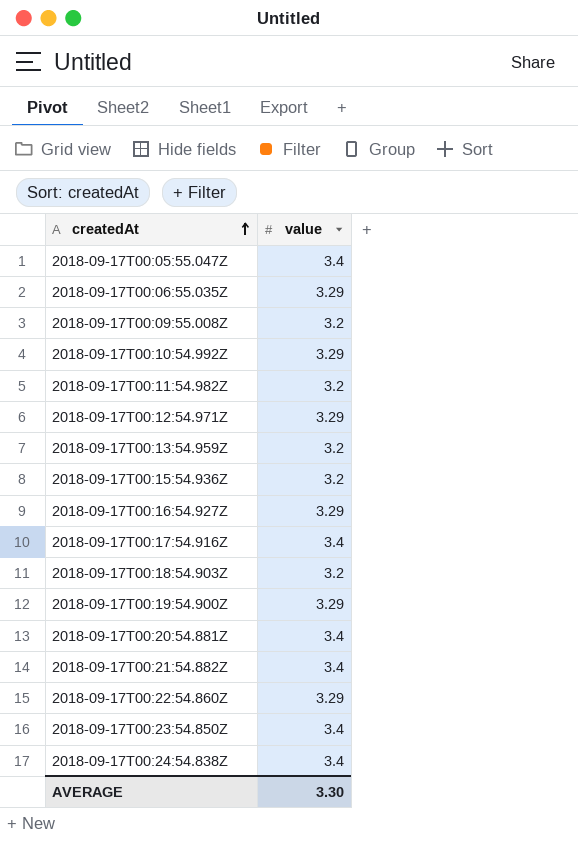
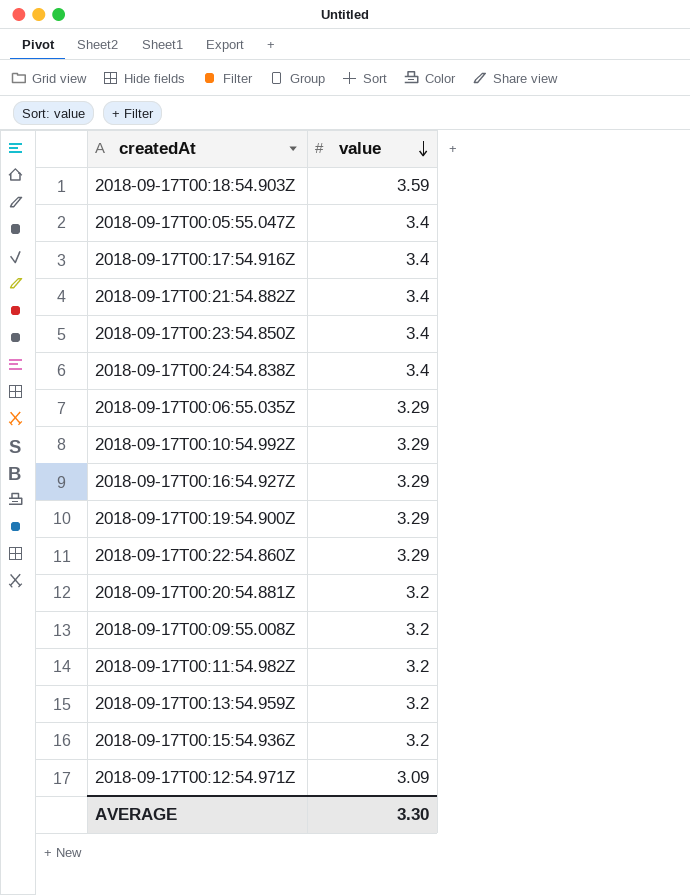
row order: createdAt ascending -> value descending
2018-09-17T00:18:54.903Z | value: 3.2 -> 3.59
2018-09-17T00:20:54.881Z | value: 3.4 -> 3.2
2018-09-17T00:12:54.971Z | value: 3.29 -> 3.09

